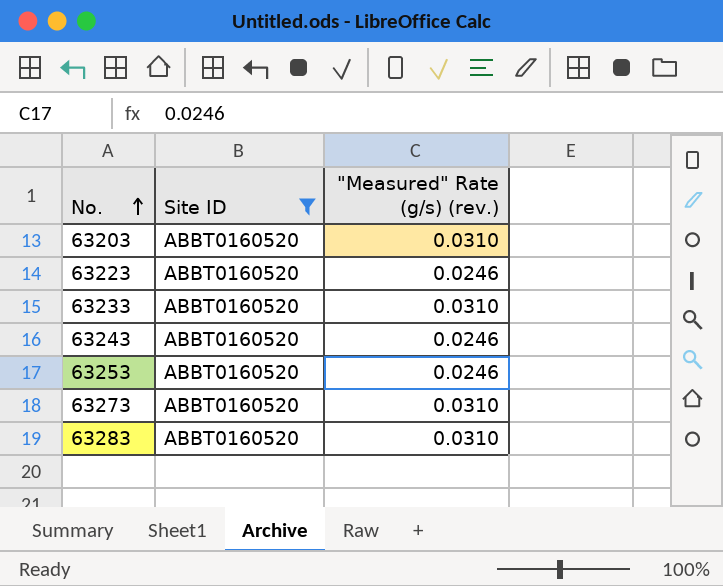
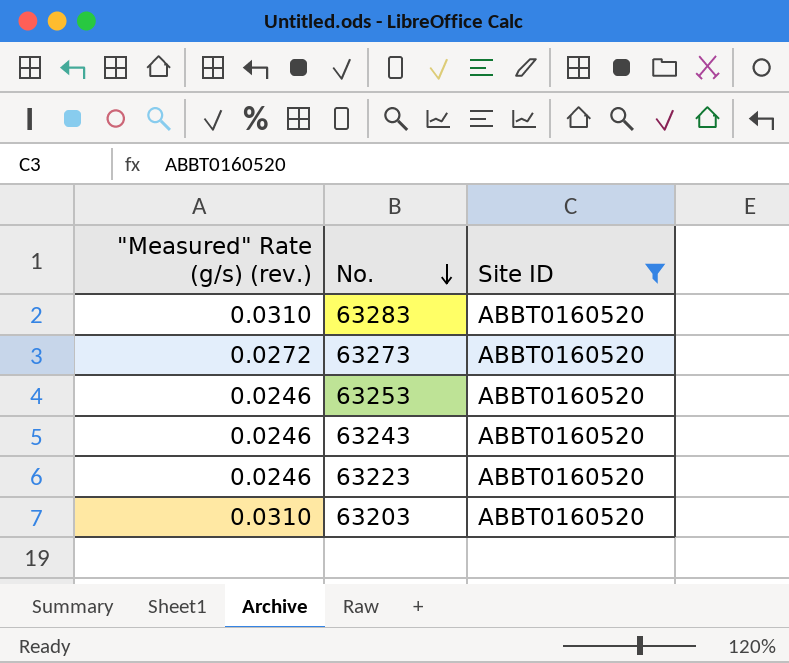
row order: No. ascending -> No. descending
column "Measured" Rate (g/s) (rev.) | position: 3 -> 1
row 63233: ABBT0160520 | 0.0310 -> none
63273 | "Measured" Rate (g/s) (rev.): 0.0310 -> 0.0272

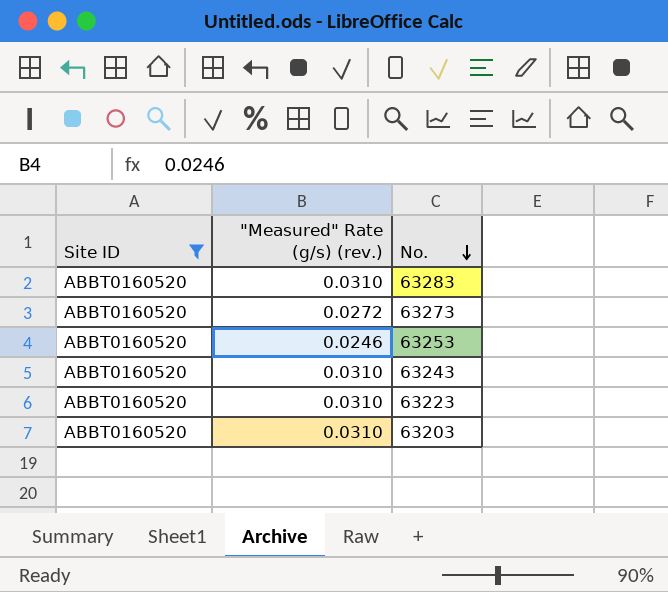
column Site ID | position: 3 -> 1
63243 | "Measured" Rate (g/s) (rev.): 0.0246 -> 0.0310
63223 | "Measured" Rate (g/s) (rev.): 0.0246 -> 0.0310

